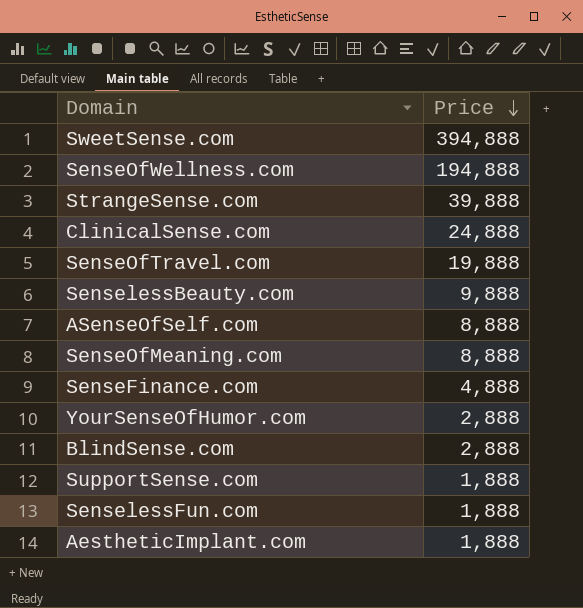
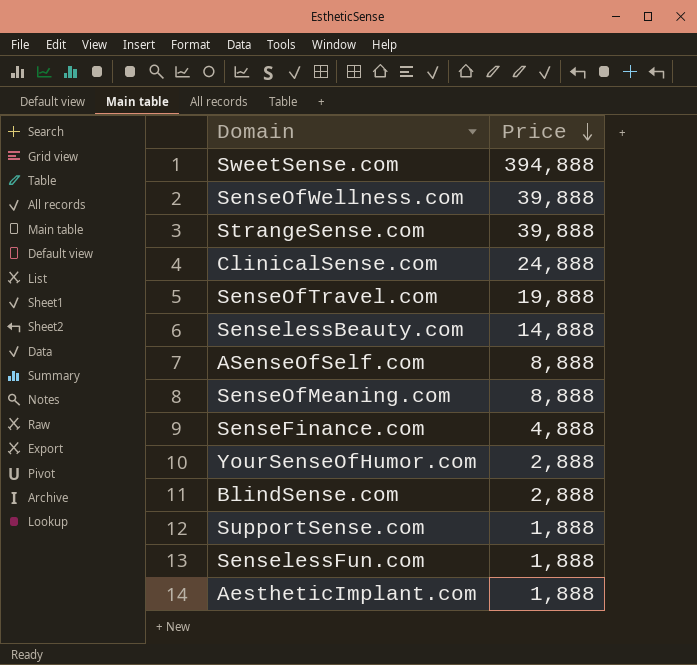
SenseOfWellness.com | Price: 194,888 -> 39,888
SenselessBeauty.com | Price: 9,888 -> 14,888

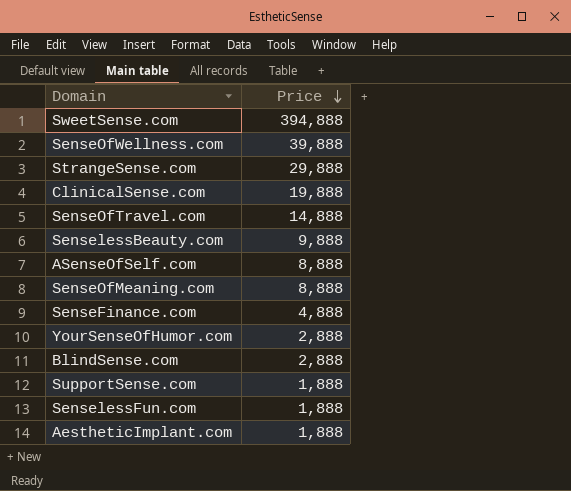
StrangeSense.com | Price: 39,888 -> 29,888
ClinicalSense.com | Price: 24,888 -> 19,888
SenseOfTravel.com | Price: 19,888 -> 14,888
SenselessBeauty.com | Price: 14,888 -> 9,888

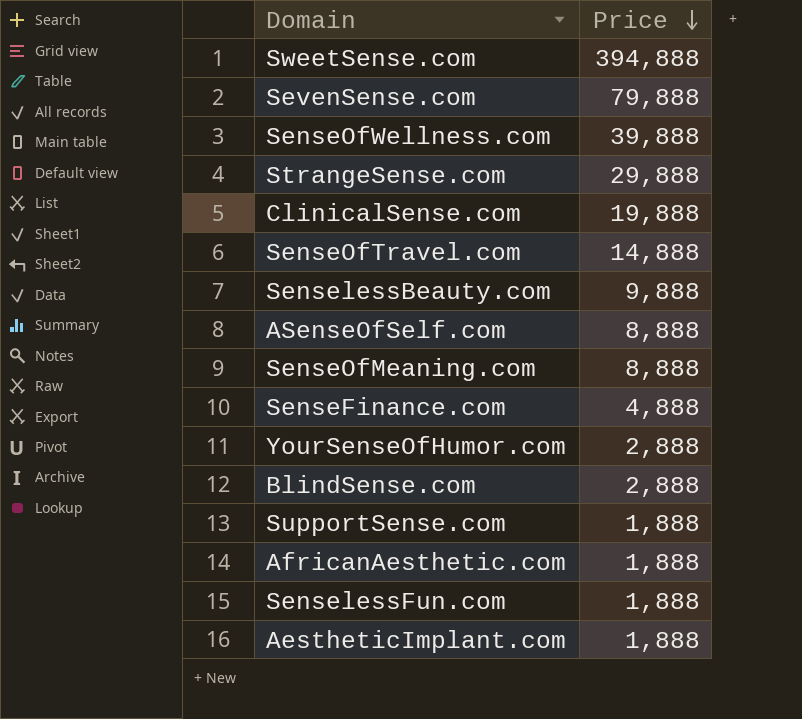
row SevenSense.com: none -> 79,888
row AfricanAesthetic.com: none -> 1,888

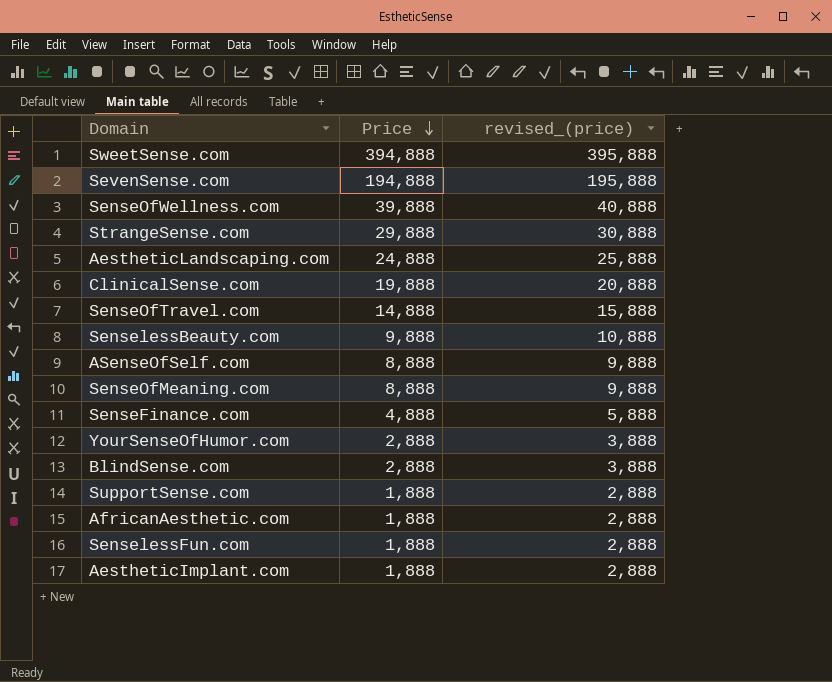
column revised_(price) | formula: none -> [Price] + 1000
SevenSense.com | Price: 79,888 -> 194,888
row AestheticLandscaping.com: none -> 24,888 | 25,888

